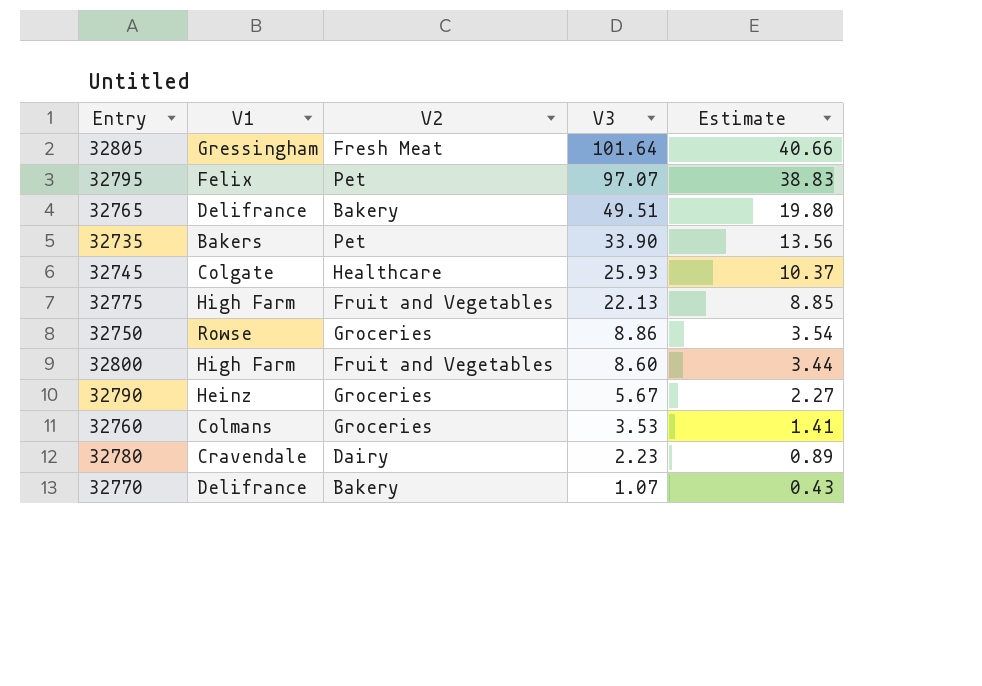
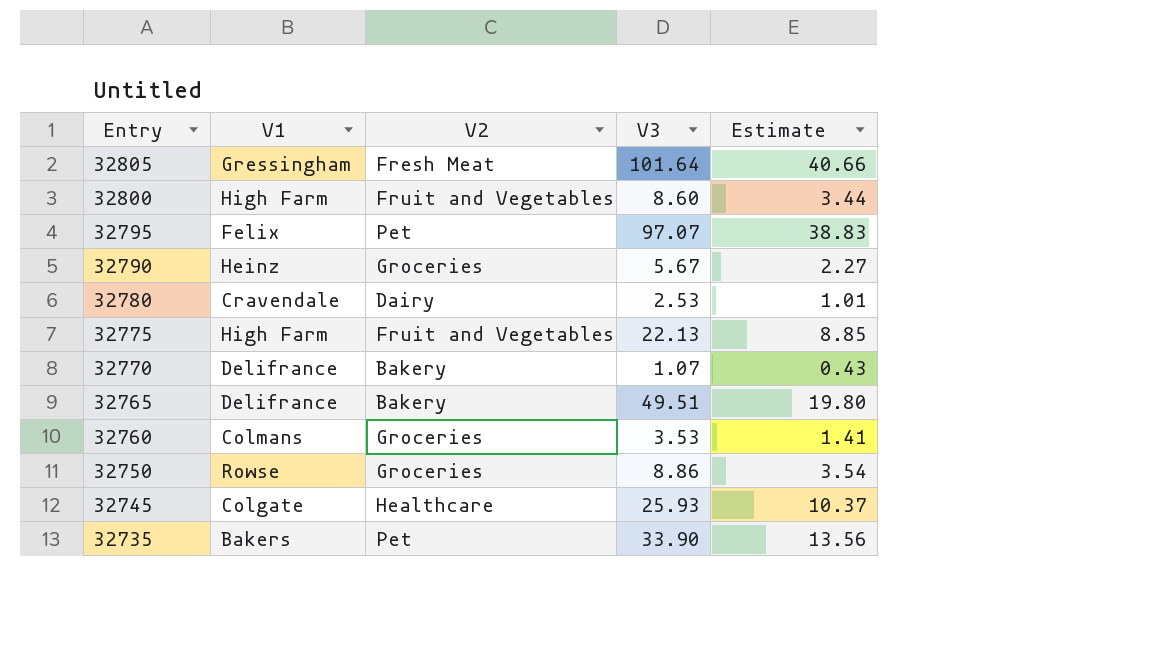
row order: V3 descending -> Entry descending
32780 | V3: 2.23 -> 2.53
32780 | Estimate: 0.89 -> 1.01

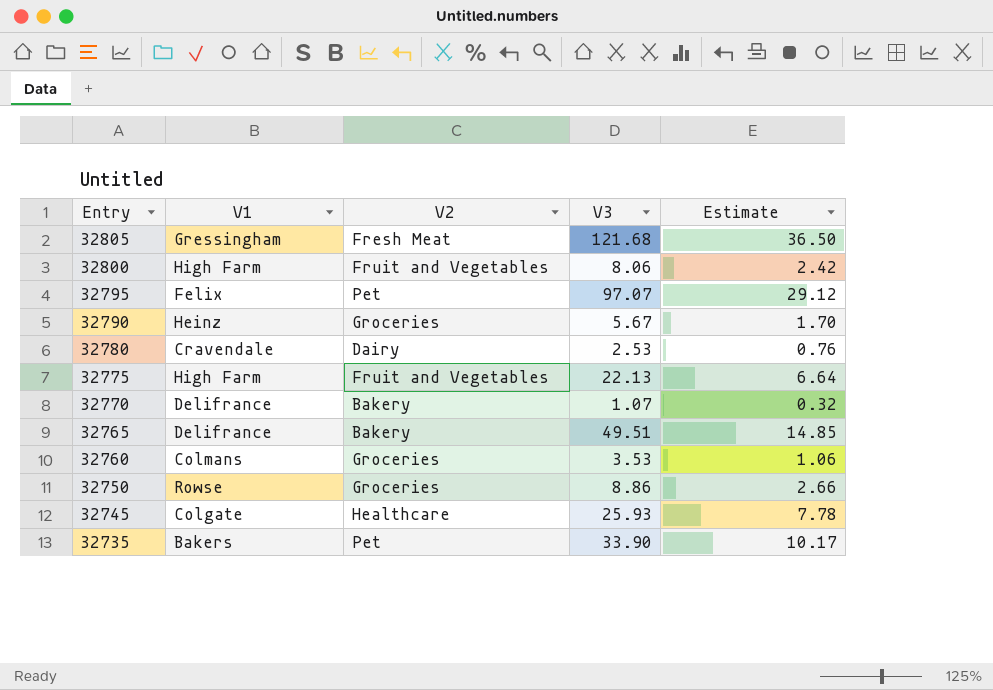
column Estimate | formula: [V3] * 0.4 -> [V3] * 0.3
32805 | V3: 101.64 -> 121.68
32800 | V3: 8.60 -> 8.06

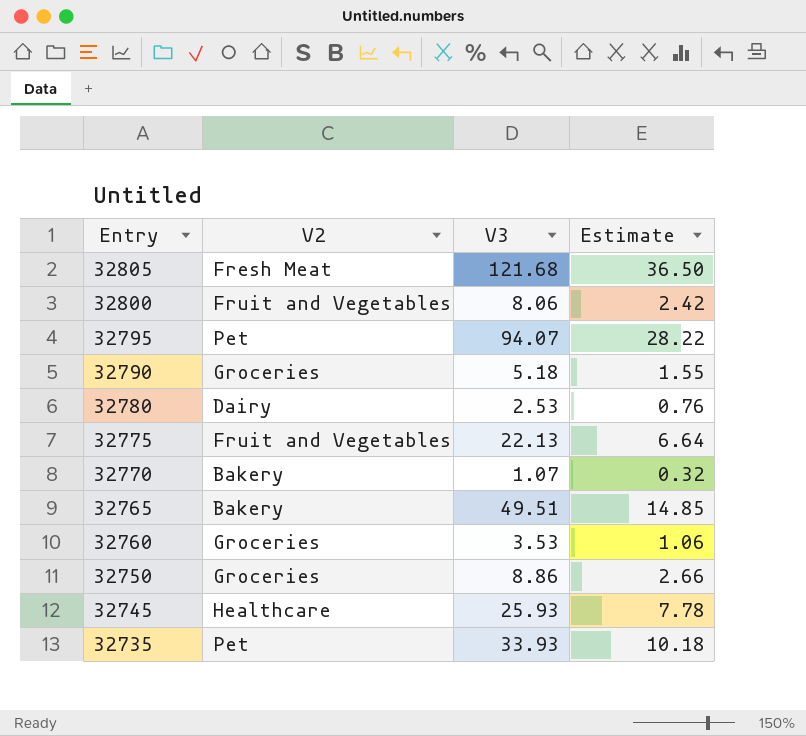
column V1 | position: 2 -> none
32795 | V3: 97.07 -> 94.07
32795 | Estimate: 29.12 -> 28.22
32790 | V3: 5.67 -> 5.18
32790 | Estimate: 1.70 -> 1.55
32735 | V3: 33.90 -> 33.93
32735 | Estimate: 10.17 -> 10.18

